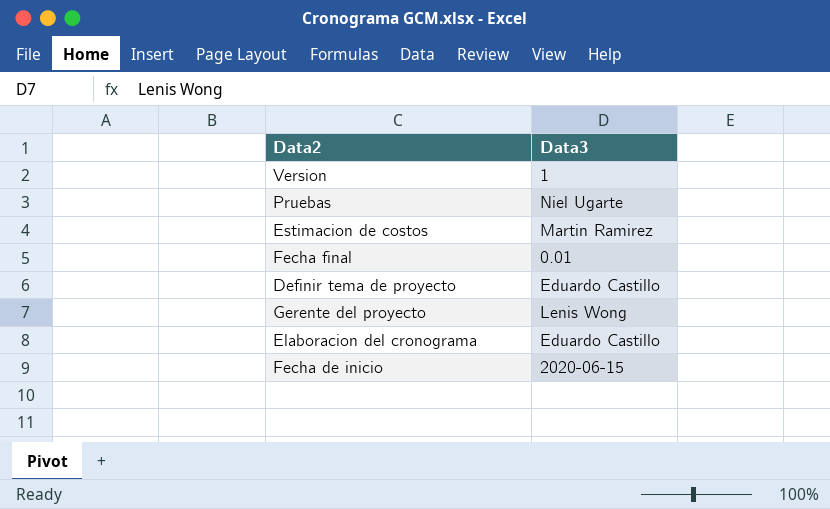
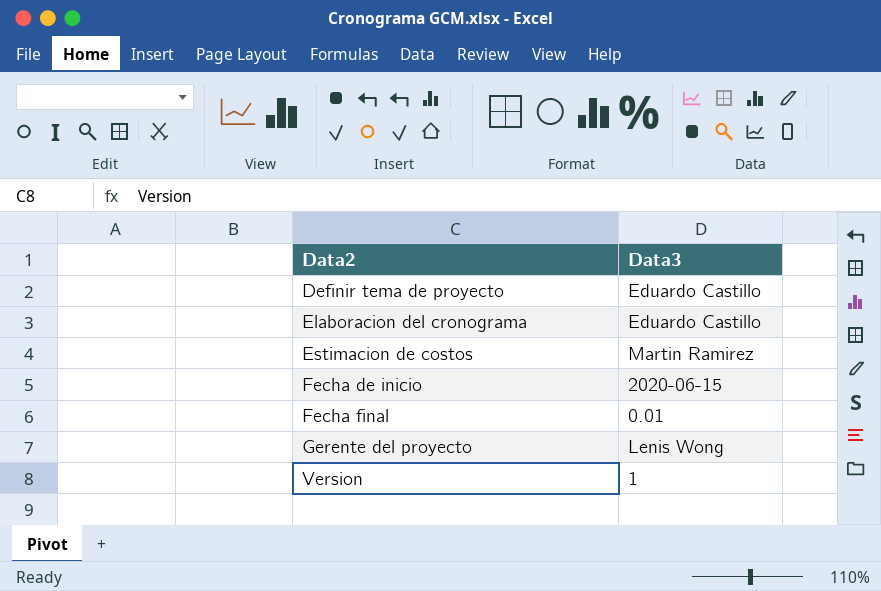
row order: none -> Data2 ascending
row Pruebas: Niel Ugarte -> none

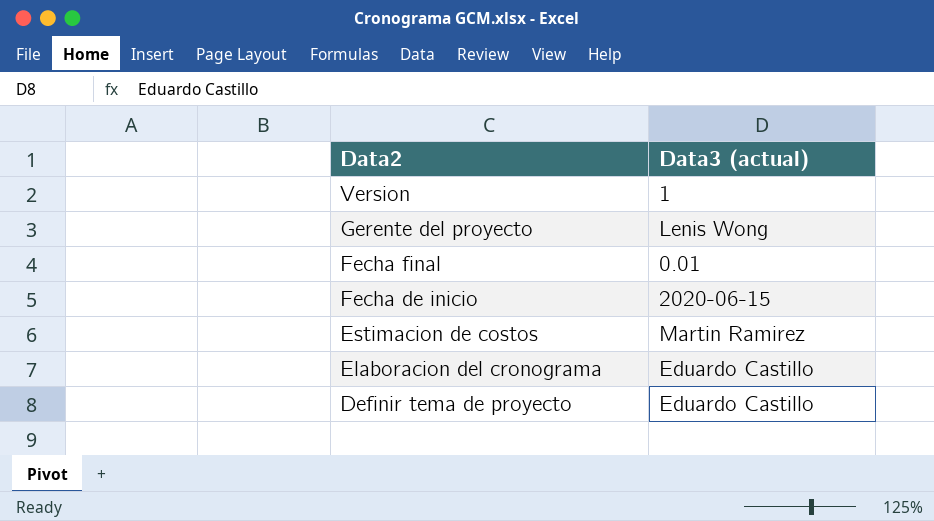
row order: Data2 ascending -> Data2 descending
column name: Data3 -> Data3 (actual)

